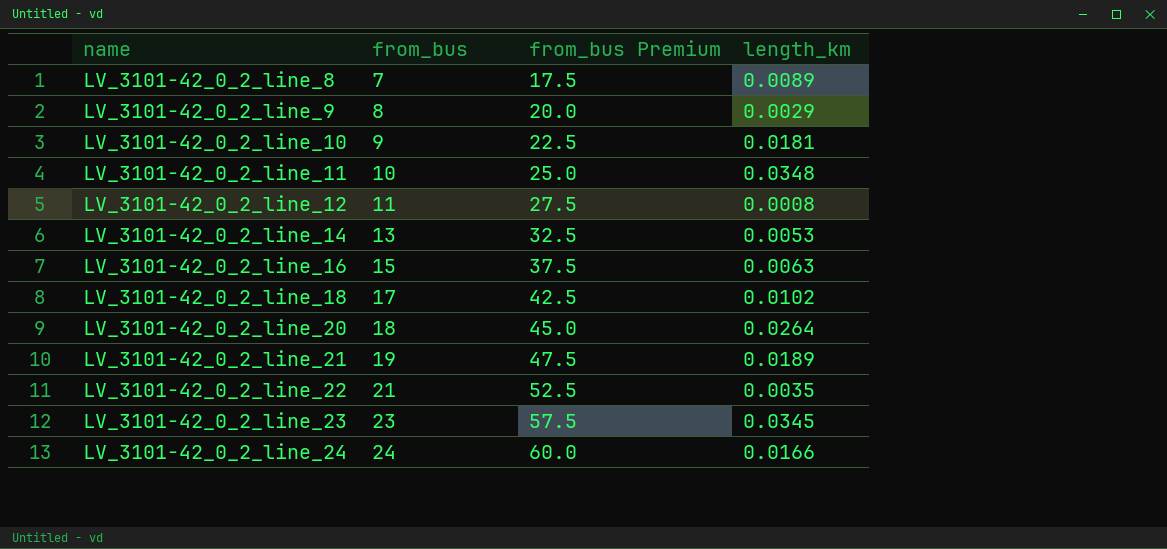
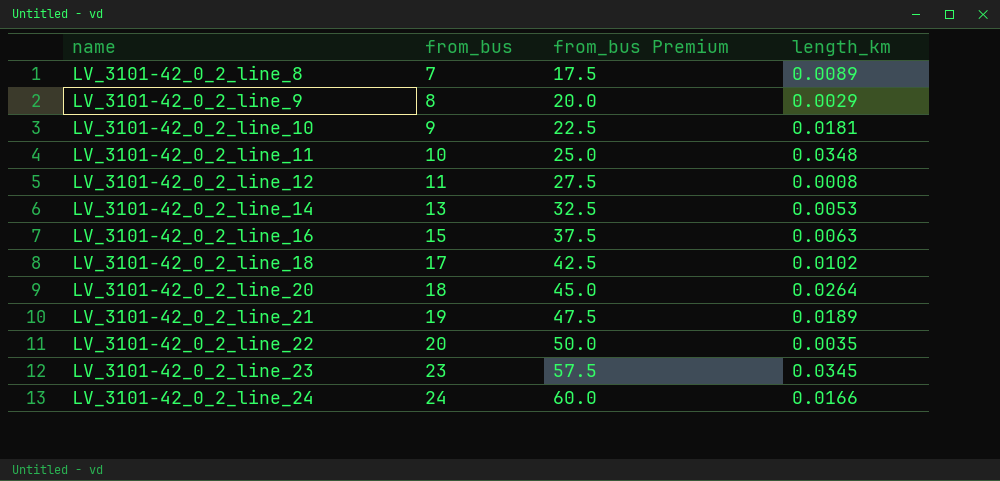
LV_3101-42_0_2_line_22 | from_bus: 21 -> 20
LV_3101-42_0_2_line_22 | from_bus Premium: 52.5 -> 50.0

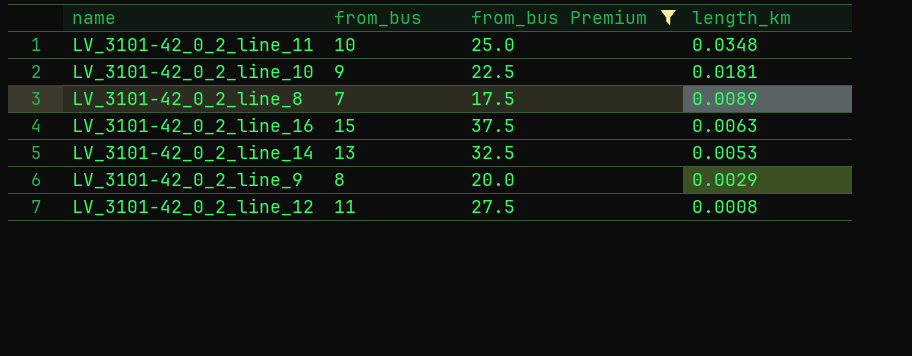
filter: none -> from_bus Premium <= 37.5
row order: name ascending -> length_km descending

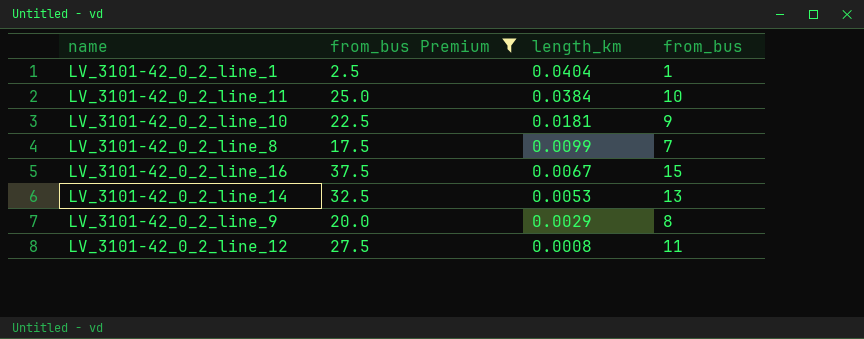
column from_bus | position: 2 -> 4
row LV_3101-42_0_2_line_1: none -> 2.5 | 0.0404 | 1
LV_3101-42_0_2_line_11 | length_km: 0.0348 -> 0.0384
LV_3101-42_0_2_line_8 | length_km: 0.0089 -> 0.0099
LV_3101-42_0_2_line_16 | length_km: 0.0063 -> 0.0067

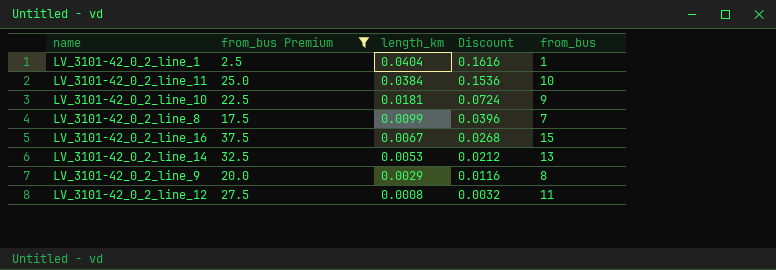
column Discount | formula: none -> [length_km] * 4

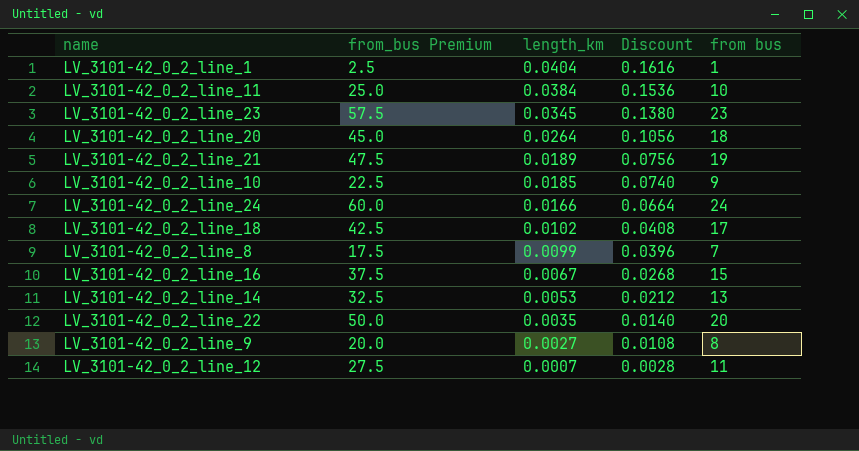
filter: from_bus Premium <= 37.5 -> none
column name: from_bus -> from bus
LV_3101-42_0_2_line_10 | length_km: 0.0181 -> 0.0185
LV_3101-42_0_2_line_10 | Discount: 0.0724 -> 0.0740
LV_3101-42_0_2_line_9 | length_km: 0.0029 -> 0.0027
LV_3101-42_0_2_line_9 | Discount: 0.0116 -> 0.0108
LV_3101-42_0_2_line_12 | length_km: 0.0008 -> 0.0007
LV_3101-42_0_2_line_12 | Discount: 0.0032 -> 0.0028

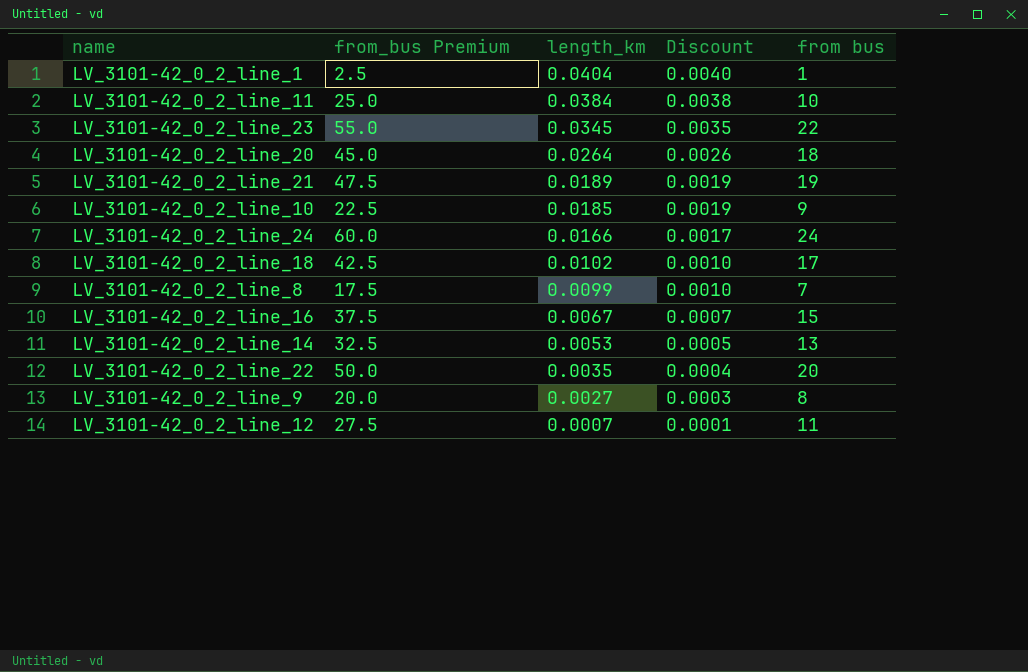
column Discount | formula: [length_km] * 4 -> [length_km] * 0.1
LV_3101-42_0_2_line_23 | from_bus Premium: 57.5 -> 55.0
LV_3101-42_0_2_line_23 | from bus: 23 -> 22

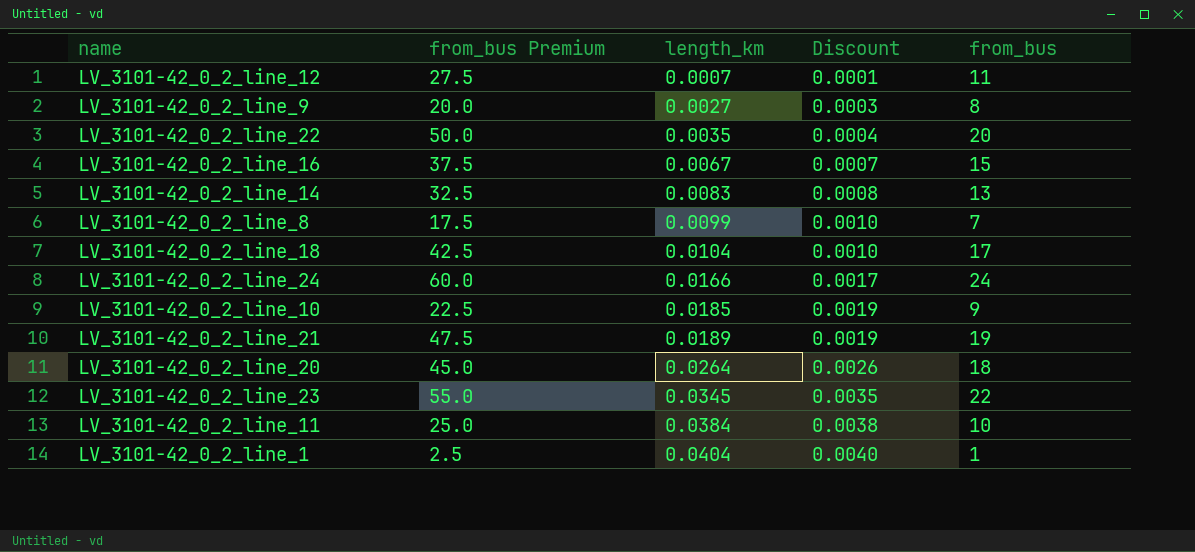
row order: length_km descending -> length_km ascending
column name: from bus -> from_bus
LV_3101-42_0_2_line_14 | length_km: 0.0053 -> 0.0083
LV_3101-42_0_2_line_14 | Discount: 0.0005 -> 0.0008
LV_3101-42_0_2_line_18 | length_km: 0.0102 -> 0.0104

